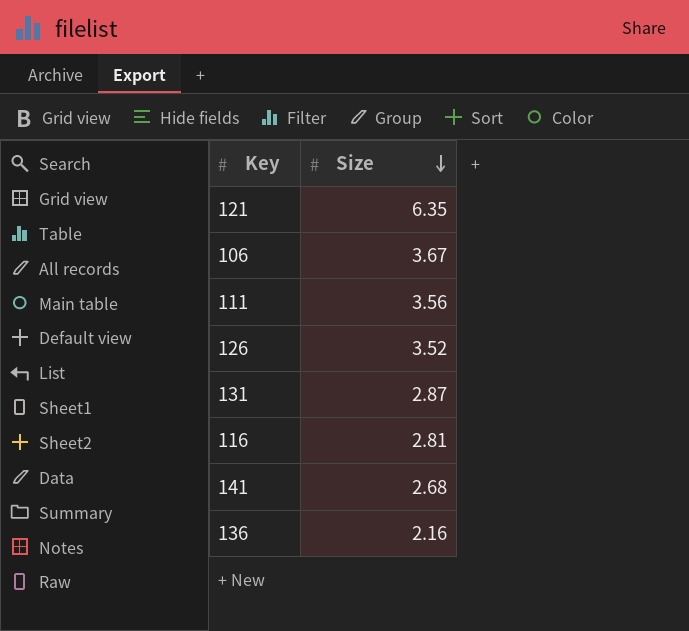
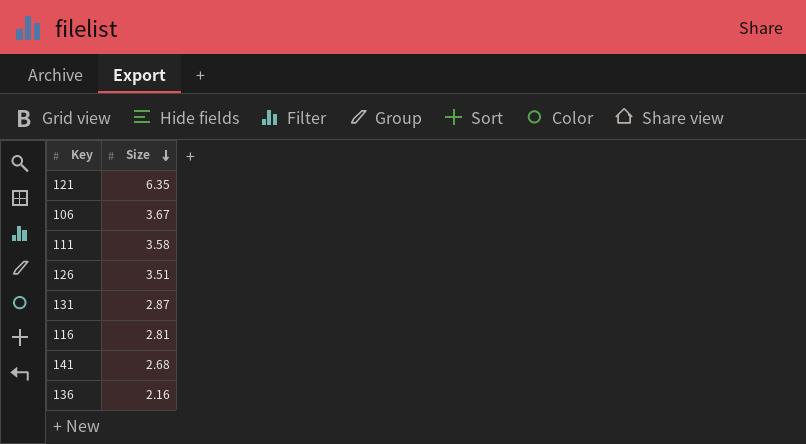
111 | Size: 3.56 -> 3.58
126 | Size: 3.52 -> 3.51

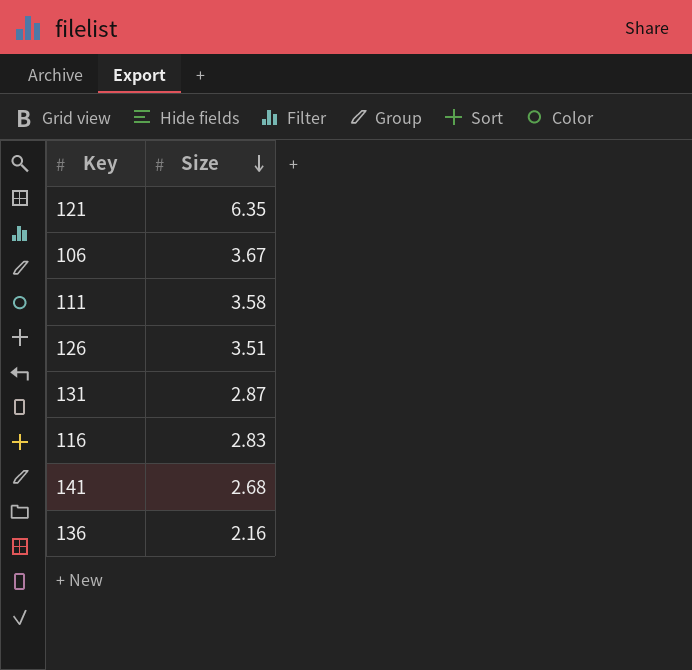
116 | Size: 2.81 -> 2.83

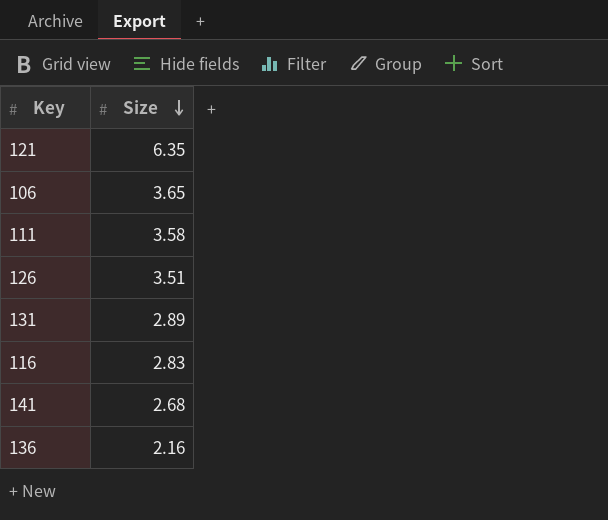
106 | Size: 3.67 -> 3.65
131 | Size: 2.87 -> 2.89

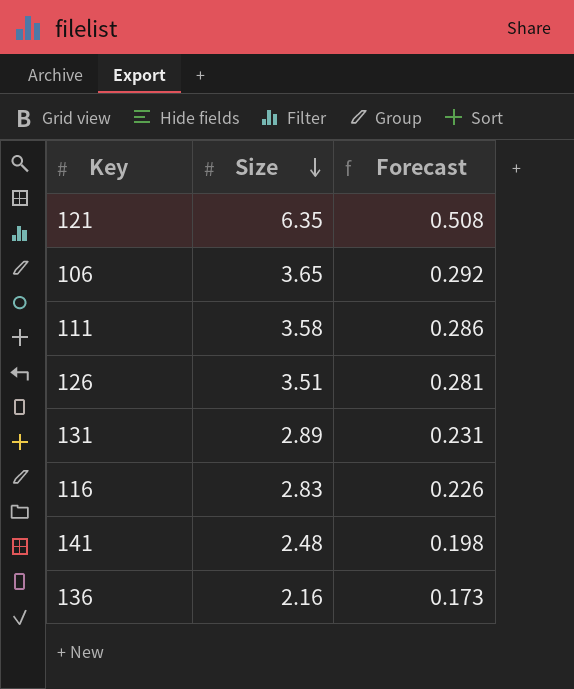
column Forecast | formula: none -> [Size] * 0.08
141 | Size: 2.68 -> 2.48

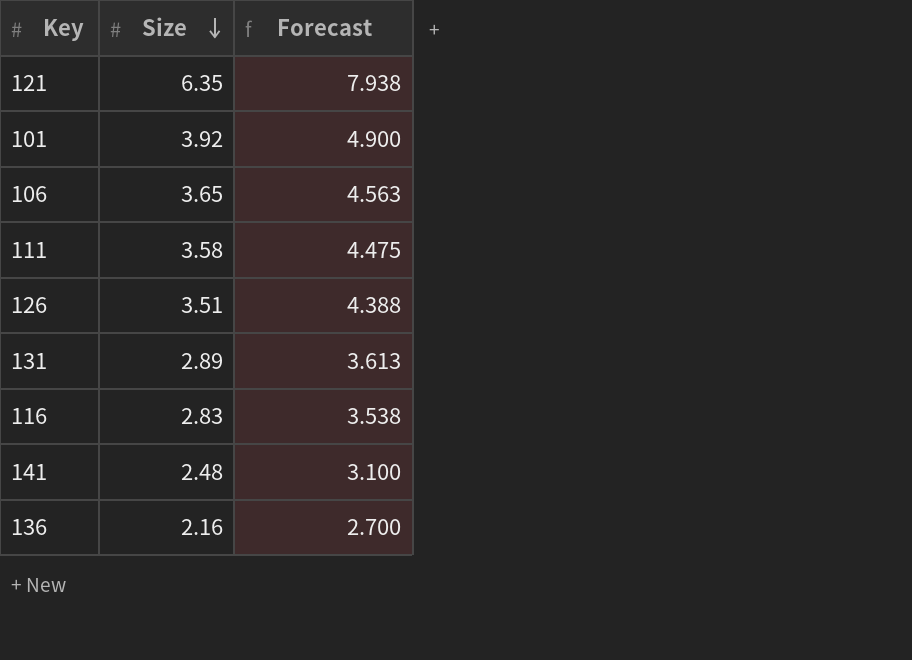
column Forecast | formula: [Size] * 0.08 -> [Size] * 1.25
row 101: none -> 3.92 | 4.900

